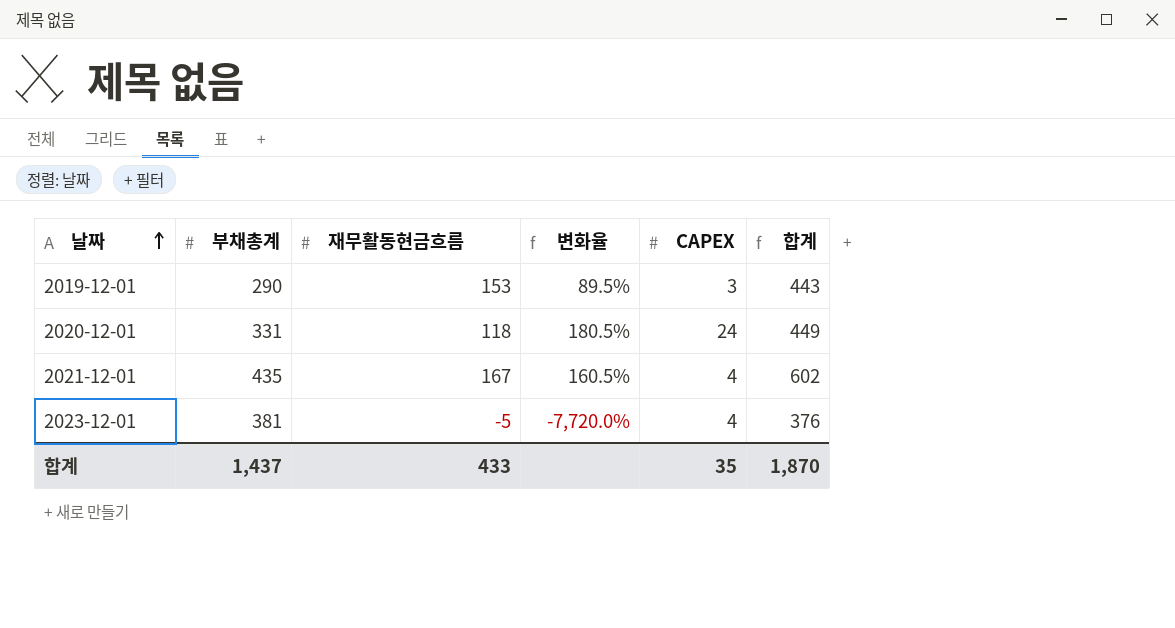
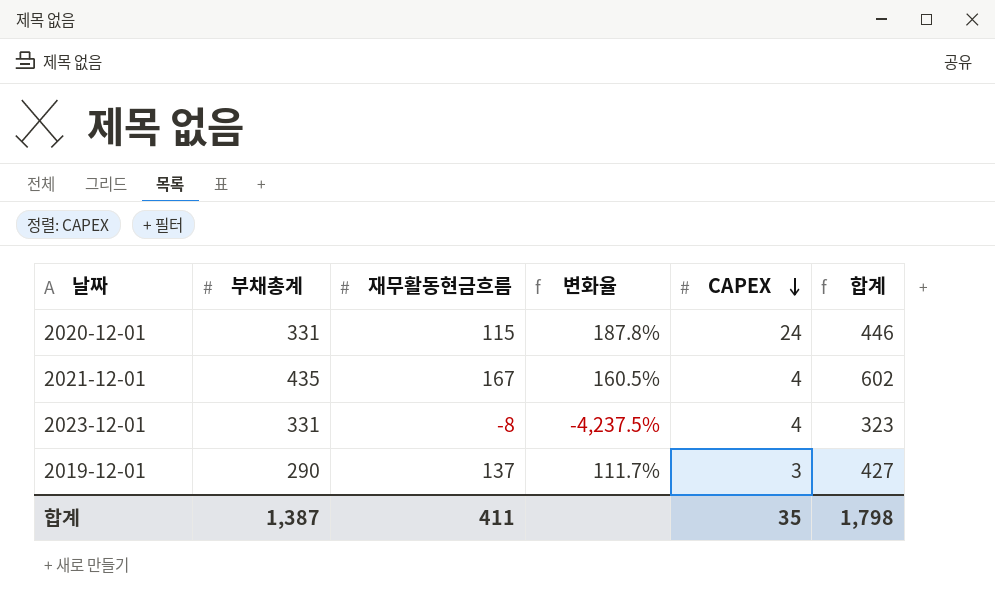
row order: 날짜 ascending -> CAPEX descending
2020-12-01 | 재무활동현금흐름: 118 -> 115
2020-12-01 | 변화율: 180.5% -> 187.8%
2020-12-01 | 합계: 449 -> 446
2023-12-01 | 부채총계: 381 -> 331
2023-12-01 | 재무활동현금흐름: -5 -> -8
2023-12-01 | 변화율: -7,720.0% -> -4,237.5%
2023-12-01 | 합계: 376 -> 323
2019-12-01 | 재무활동현금흐름: 153 -> 137
2019-12-01 | 변화율: 89.5% -> 111.7%
2019-12-01 | 합계: 443 -> 427
합계 | 부채총계: 1,437 -> 1,387
합계 | 재무활동현금흐름: 433 -> 411
합계 | 합계: 1,870 -> 1,798

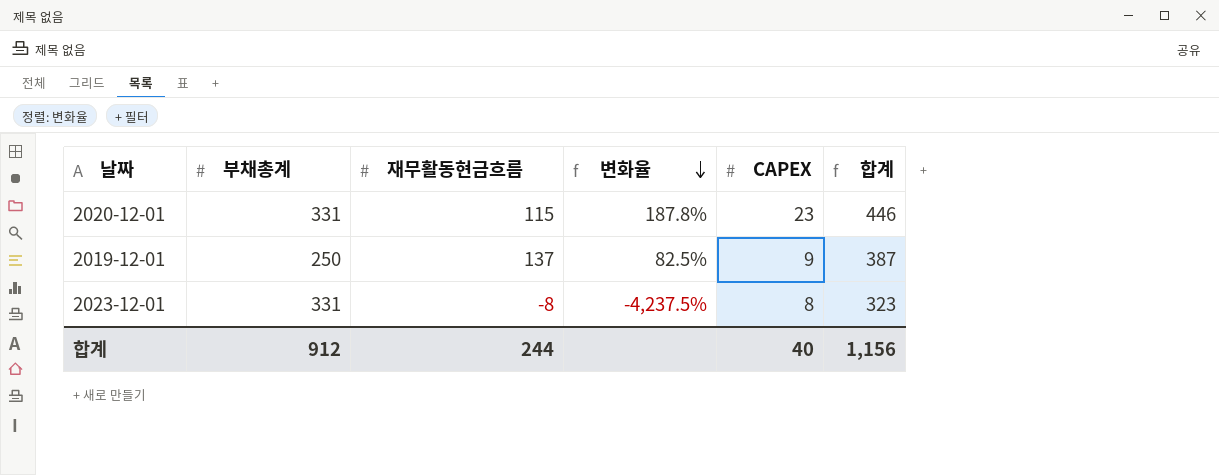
row order: CAPEX descending -> 변화율 descending
row 2021-12-01: 435 | 167 | 160.5% | 4 | 602 -> none
2020-12-01 | CAPEX: 24 -> 23
2019-12-01 | 부채총계: 290 -> 250
2019-12-01 | 변화율: 111.7% -> 82.5%
2019-12-01 | CAPEX: 3 -> 9
2019-12-01 | 합계: 427 -> 387
2023-12-01 | CAPEX: 4 -> 8
합계 | 부채총계: 1,387 -> 912
합계 | 재무활동현금흐름: 411 -> 244
합계 | CAPEX: 35 -> 40
합계 | 합계: 1,798 -> 1,156

